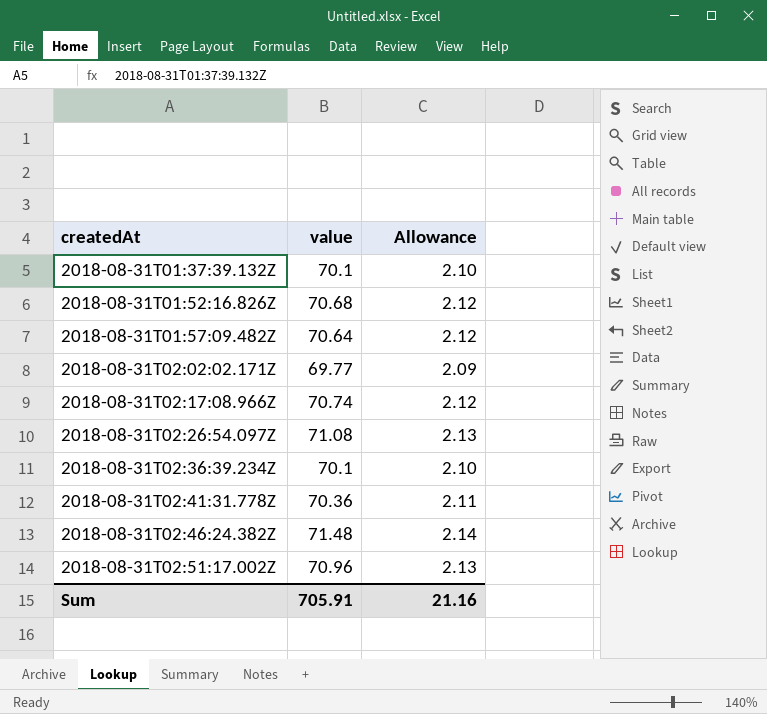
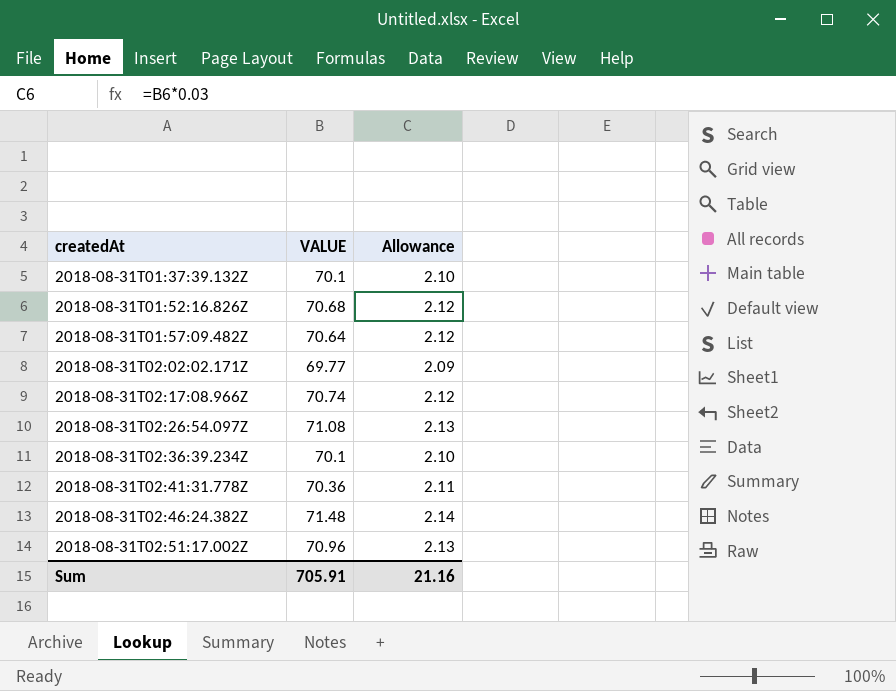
column name: value -> VALUE

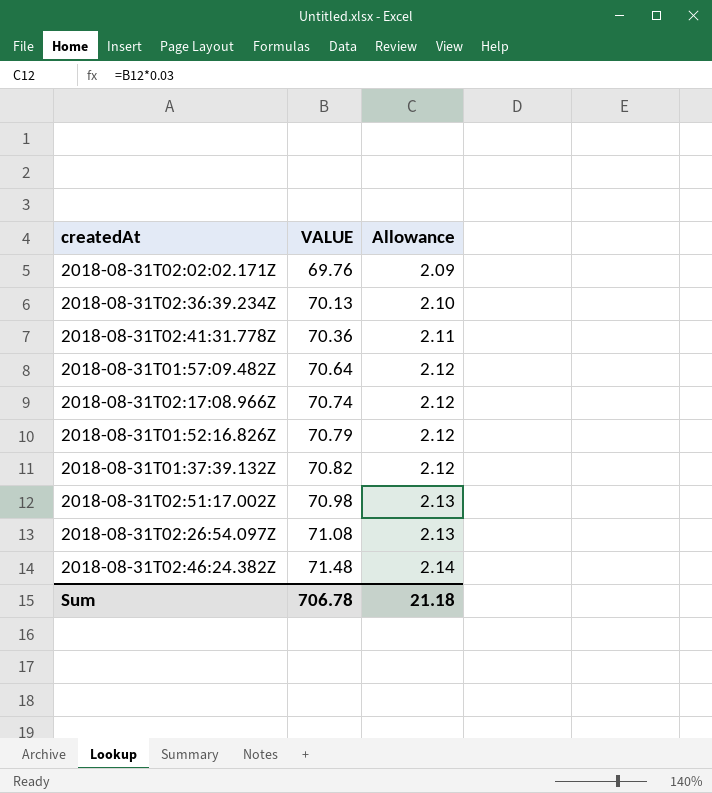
row order: createdAt ascending -> VALUE ascending
2018-08-31T02:02:02.171Z | VALUE: 69.77 -> 69.76
2018-08-31T02:36:39.234Z | VALUE: 70.1 -> 70.13
2018-08-31T01:52:16.826Z | VALUE: 70.68 -> 70.79
2018-08-31T01:37:39.132Z | VALUE: 70.1 -> 70.82
2018-08-31T01:37:39.132Z | Allowance: 2.10 -> 2.12
2018-08-31T02:51:17.002Z | VALUE: 70.96 -> 70.98
Sum | VALUE: 705.91 -> 706.78
Sum | Allowance: 21.16 -> 21.18

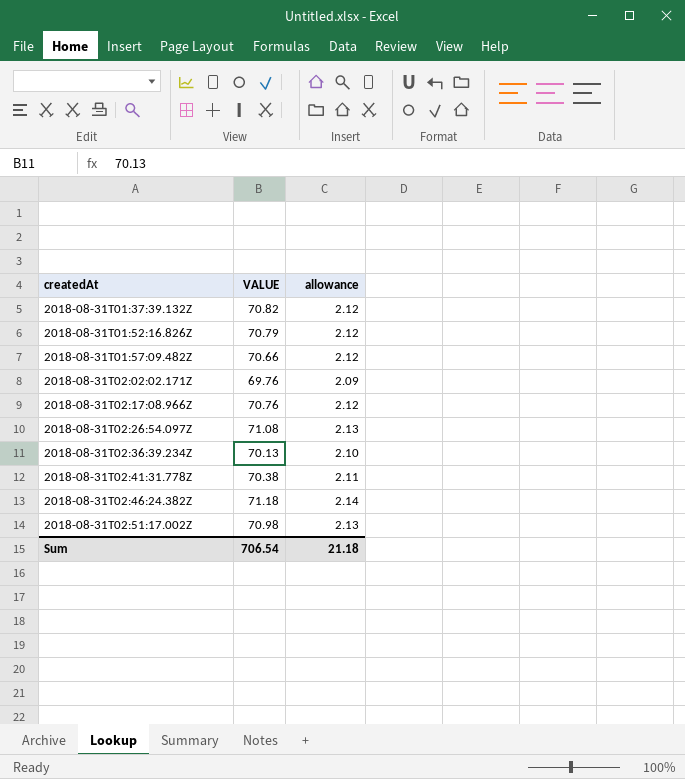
row order: VALUE ascending -> createdAt ascending
column name: Allowance -> allowance
2018-08-31T01:57:09.482Z | VALUE: 70.64 -> 70.66
2018-08-31T02:17:08.966Z | VALUE: 70.74 -> 70.76
2018-08-31T02:41:31.778Z | VALUE: 70.36 -> 70.38
2018-08-31T02:46:24.382Z | VALUE: 71.48 -> 71.18
Sum | VALUE: 706.78 -> 706.54

